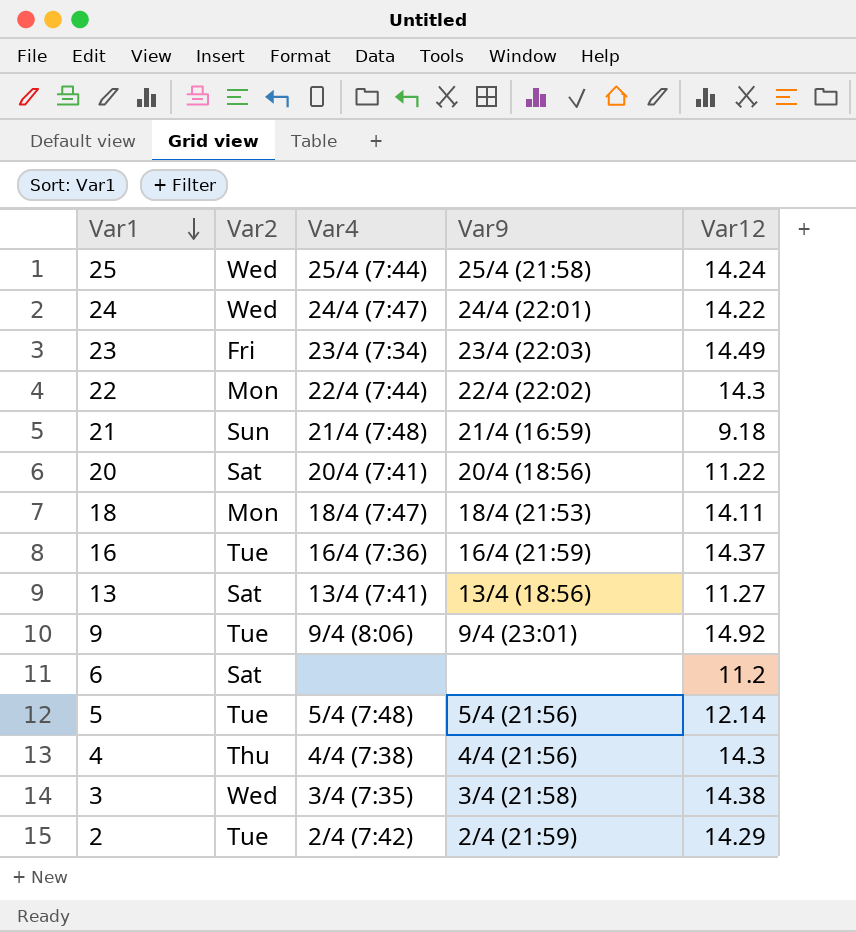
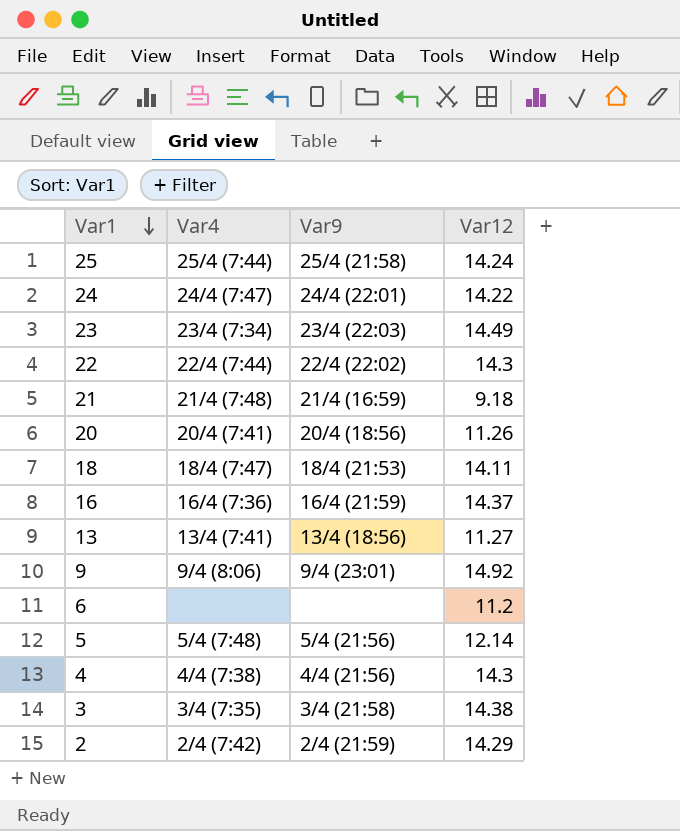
column Var2 | position: 2 -> none
20 | Var12: 11.22 -> 11.26

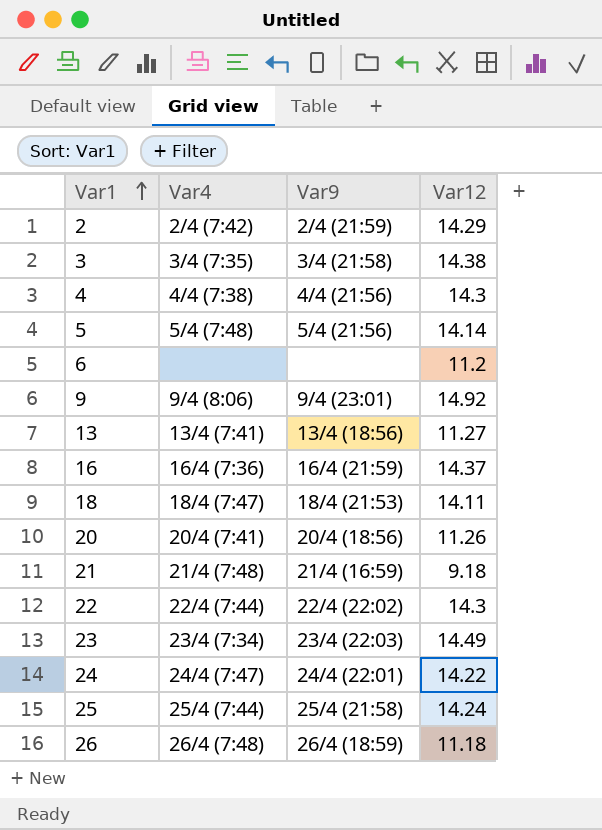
row order: Var1 descending -> Var1 ascending
5 | Var12: 12.14 -> 14.14
row 26: none -> 26/4 (7:48) | 26/4 (18:59) | 11.18

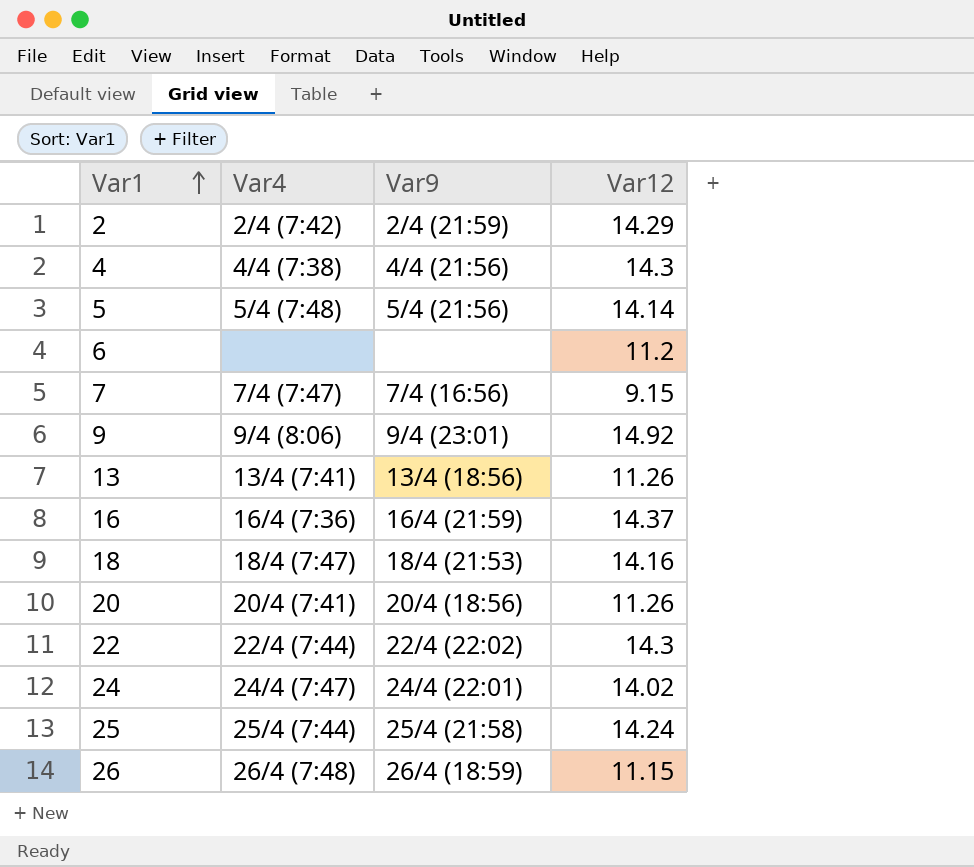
row 3: 3/4 (7:35) | 3/4 (21:58) | 14.38 -> none
row 21: 21/4 (7:48) | 21/4 (16:59) | 9.18 -> none
row 23: 23/4 (7:34) | 23/4 (22:03) | 14.49 -> none
row 7: none -> 7/4 (7:47) | 7/4 (16:56) | 9.15
13 | Var12: 11.27 -> 11.26
18 | Var12: 14.11 -> 14.16
24 | Var12: 14.22 -> 14.02
26 | Var12: 11.18 -> 11.15

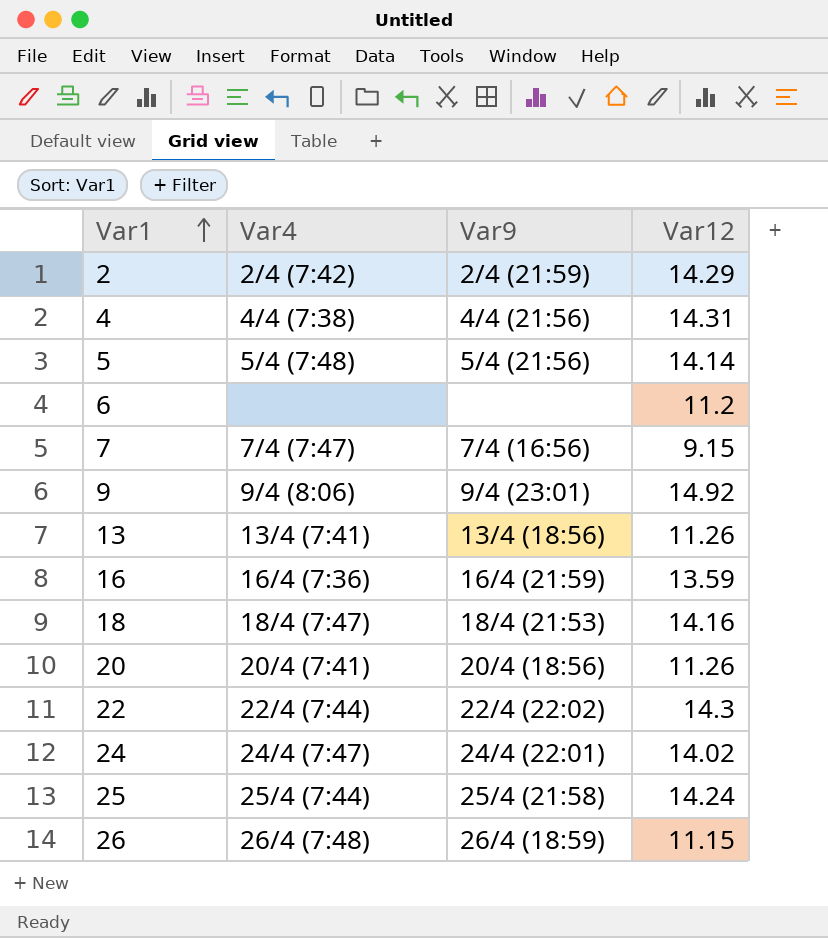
4 | Var12: 14.3 -> 14.31
16 | Var12: 14.37 -> 13.59

